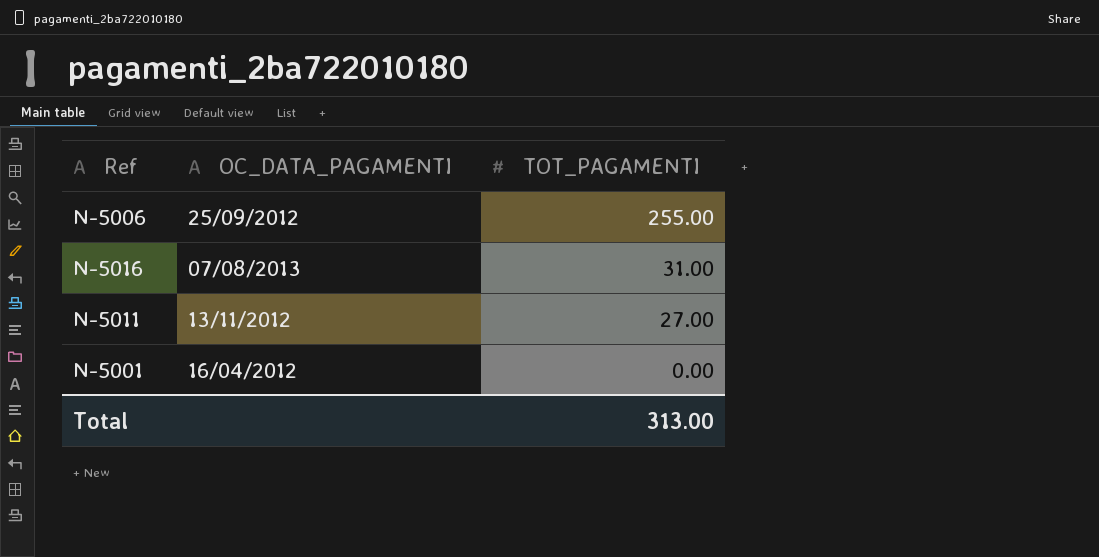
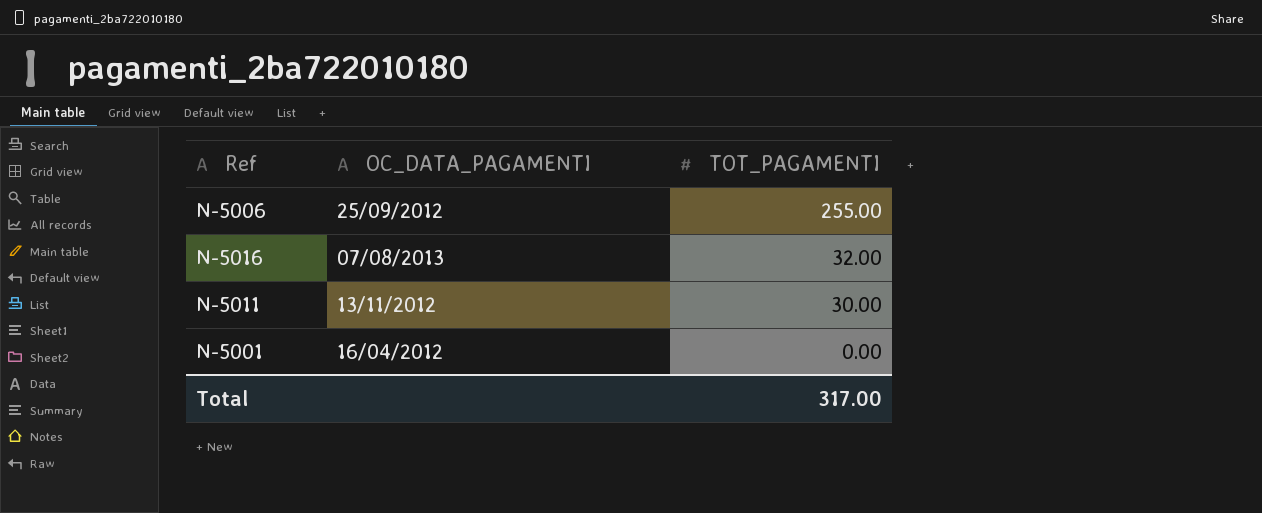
N-5016 | TOT_PAGAMENTI: 31.00 -> 32.00
N-5011 | TOT_PAGAMENTI: 27.00 -> 30.00
Total | TOT_PAGAMENTI: 313.00 -> 317.00

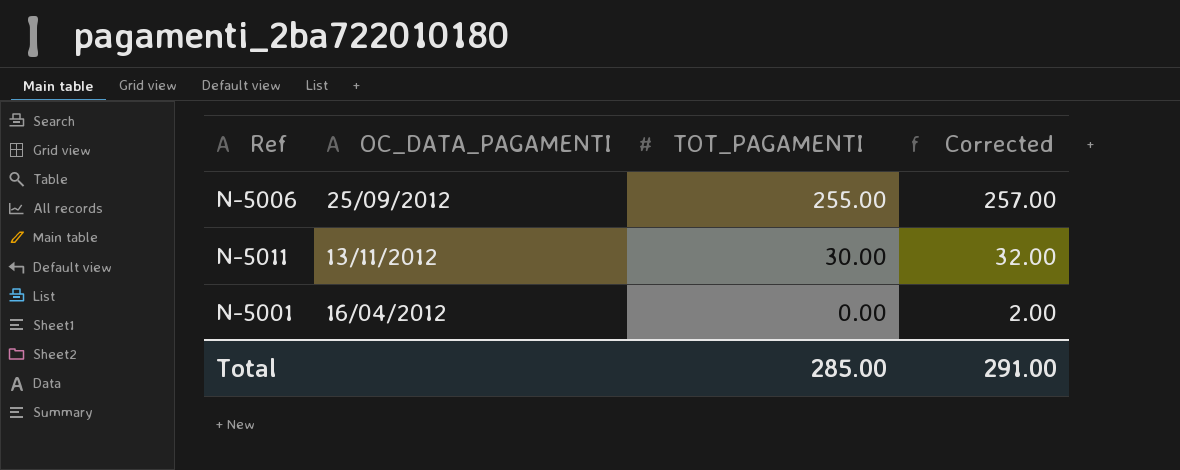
column Corrected | formula: none -> [TOT_PAGAMENTI] + 2
row N-5016: 07/08/2013 | 32.00 -> none
Total | TOT_PAGAMENTI: 317.00 -> 285.00

